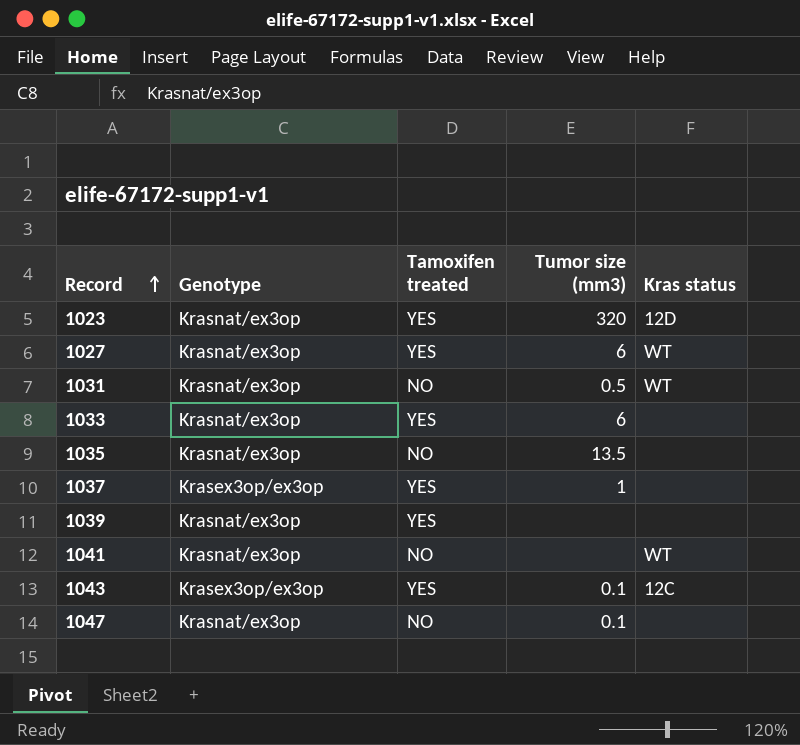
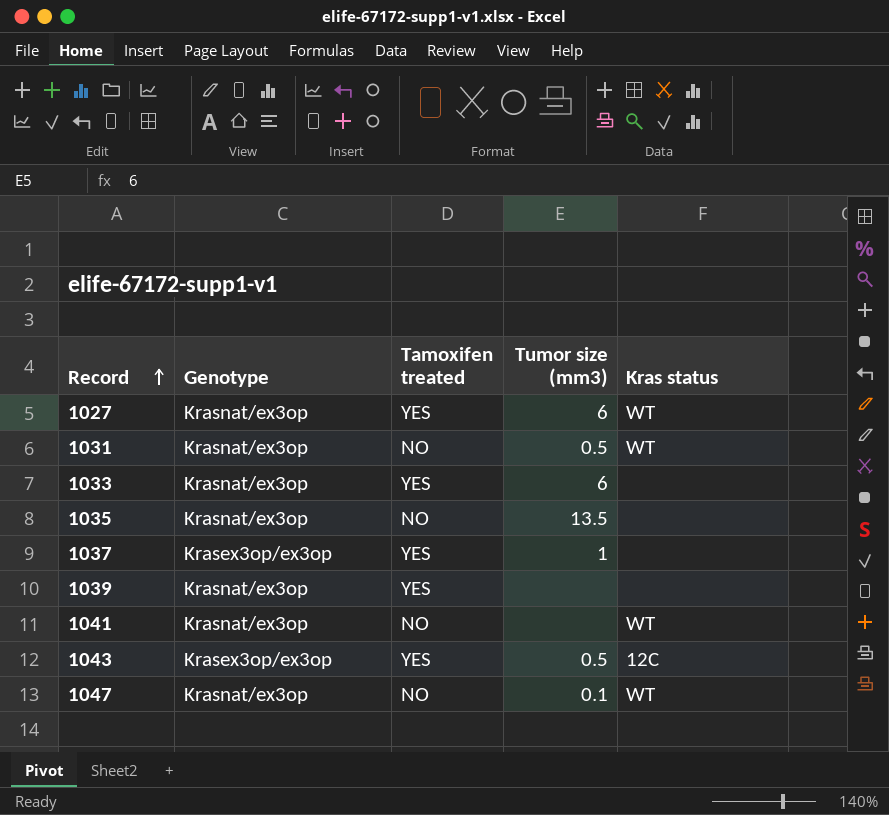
row 1023: Krasnat/ex3op | YES | 320 | 12D -> none
1043 | Tumor size (mm3): 0.1 -> 0.5
1047 | Kras status: none -> WT

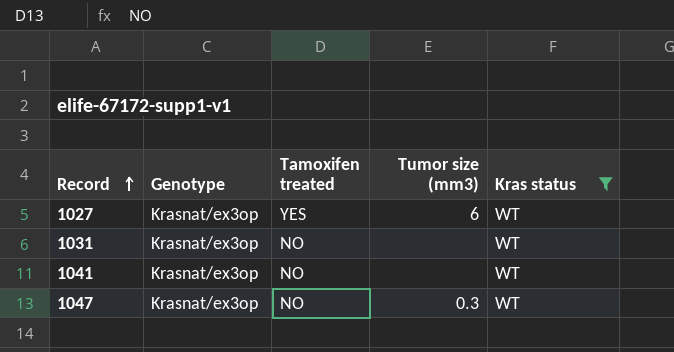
filter: none -> Kras status = WT
1031 | Tumor size (mm3): 0.5 -> none
1047 | Tumor size (mm3): 0.1 -> 0.3

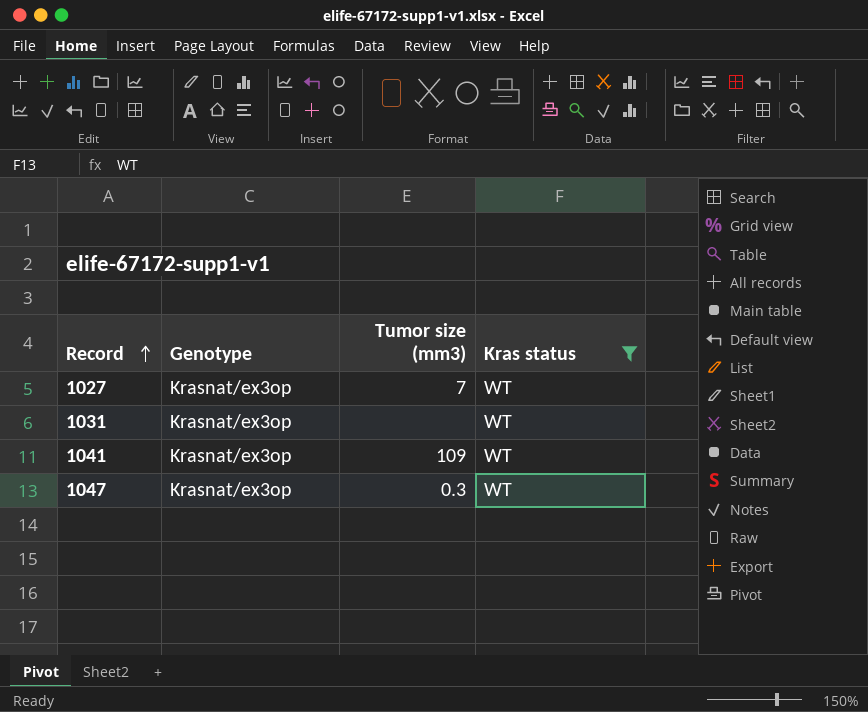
column Tamoxifen treated | position: 3 -> none
1027 | Tumor size (mm3): 6 -> 7
1041 | Tumor size (mm3): none -> 109

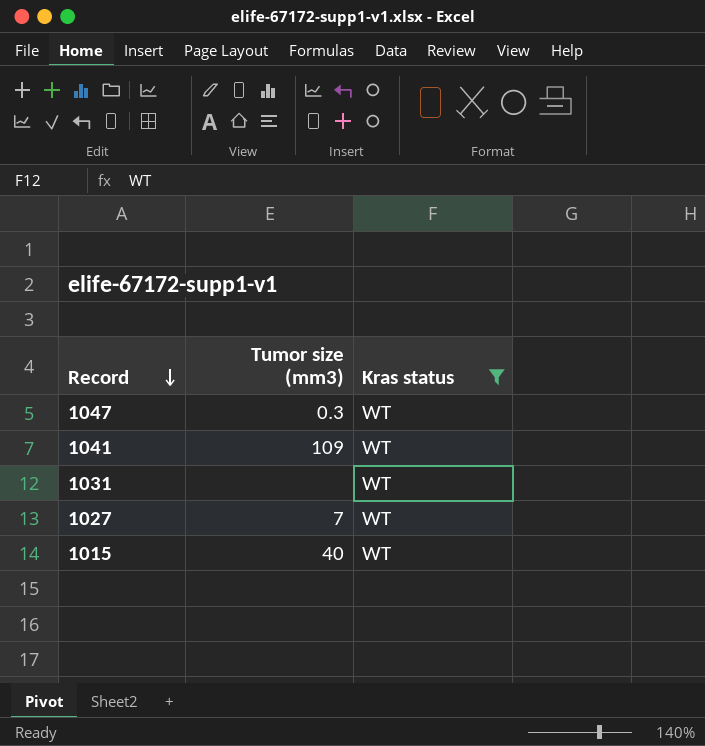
row order: Record ascending -> Record descending
column Genotype | position: 2 -> none
row 1015: none -> 40 | WT

